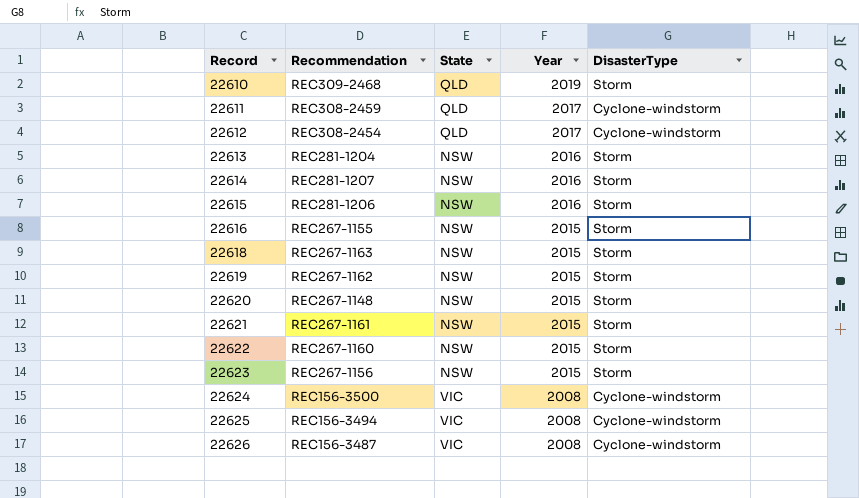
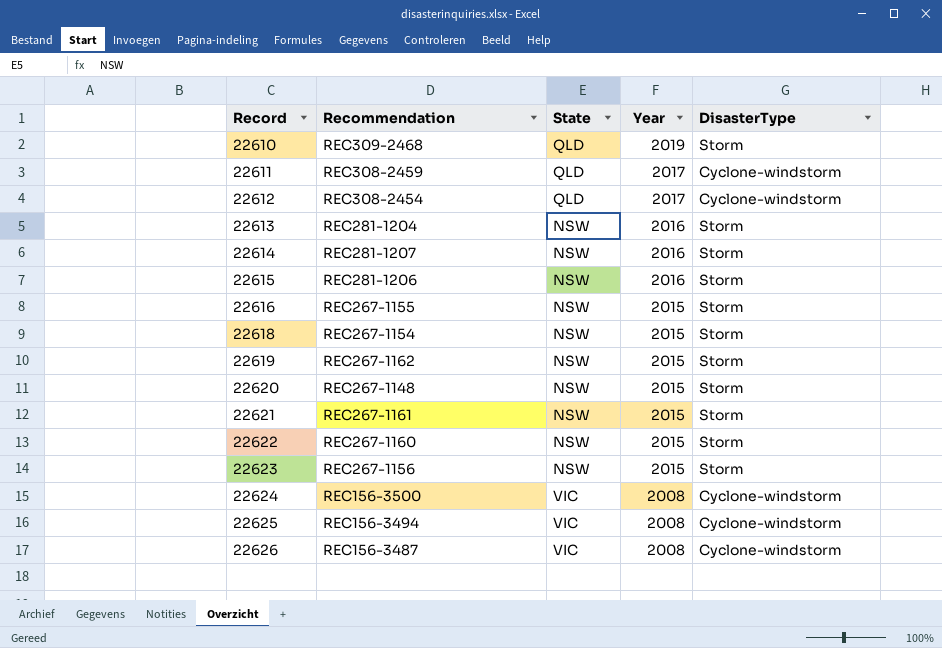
22618 | Recommendation: REC267-1163 -> REC267-1154

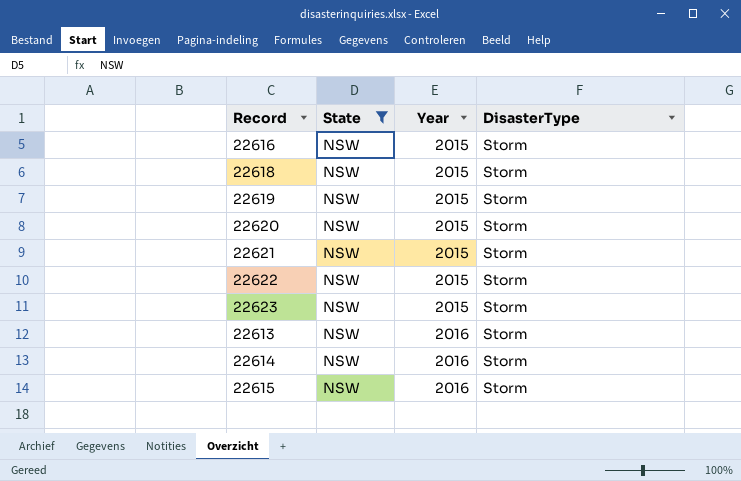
filter: none -> State = NSW
row order: Record ascending -> Year ascending
column Recommendation | position: 2 -> none

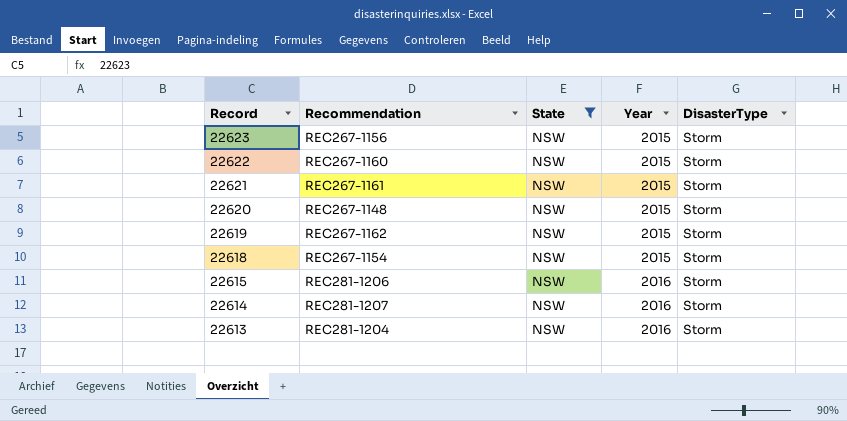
row order: Year ascending -> Record descending
column Recommendation | position: none -> 2
row 22616: NSW | 2015 | Storm -> none

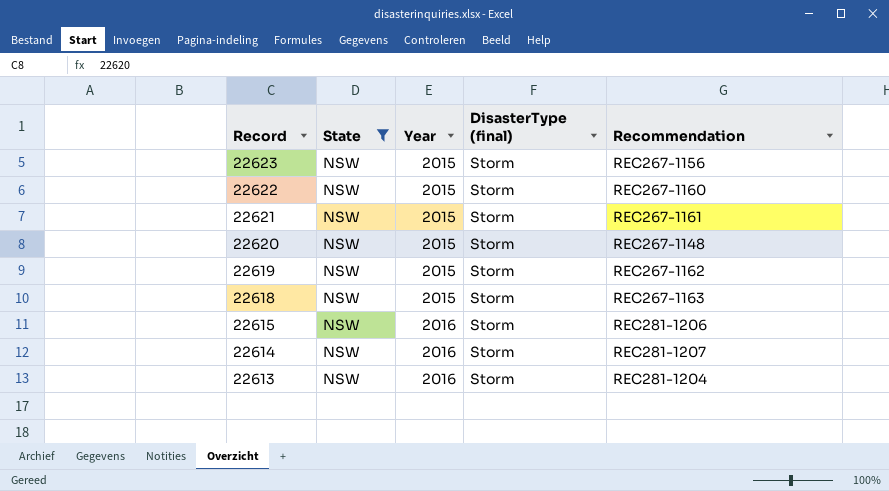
column name: DisasterType -> DisasterType (final)
column Recommendation | position: 2 -> 5
22618 | Recommendation: REC267-1154 -> REC267-1163

